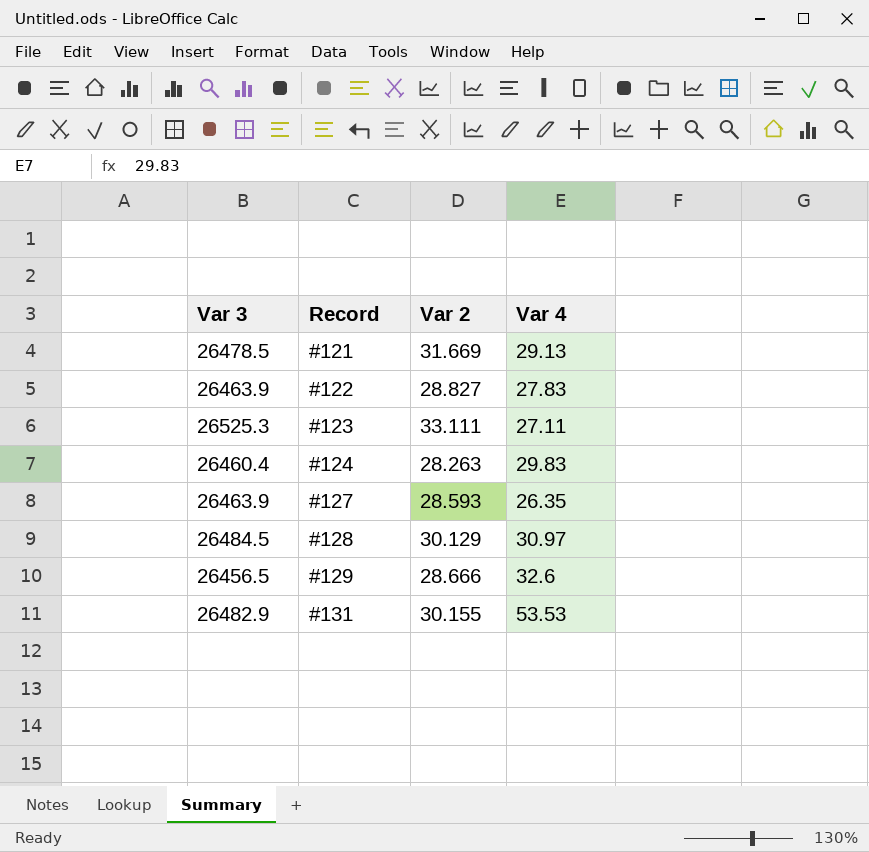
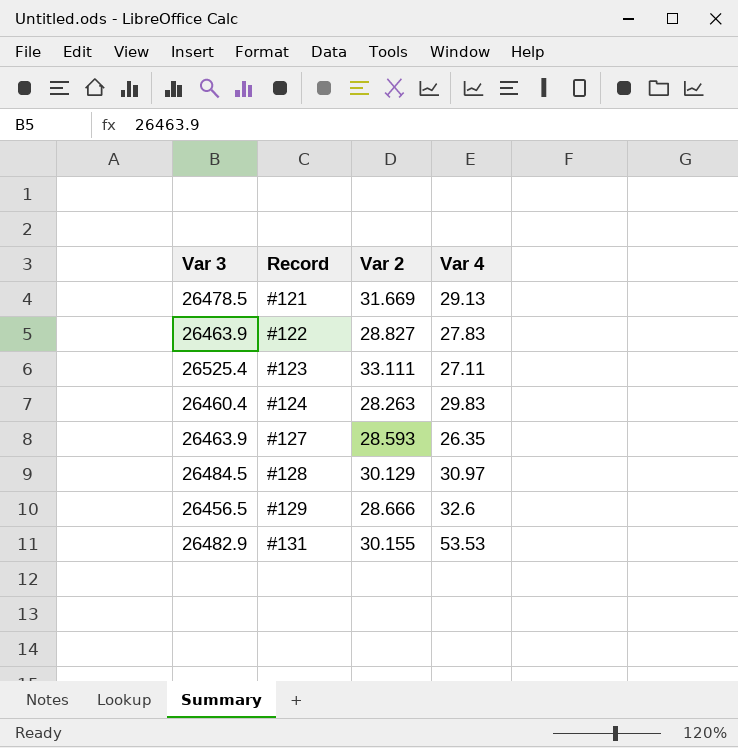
#123 | Var 3: 26525.3 -> 26525.4

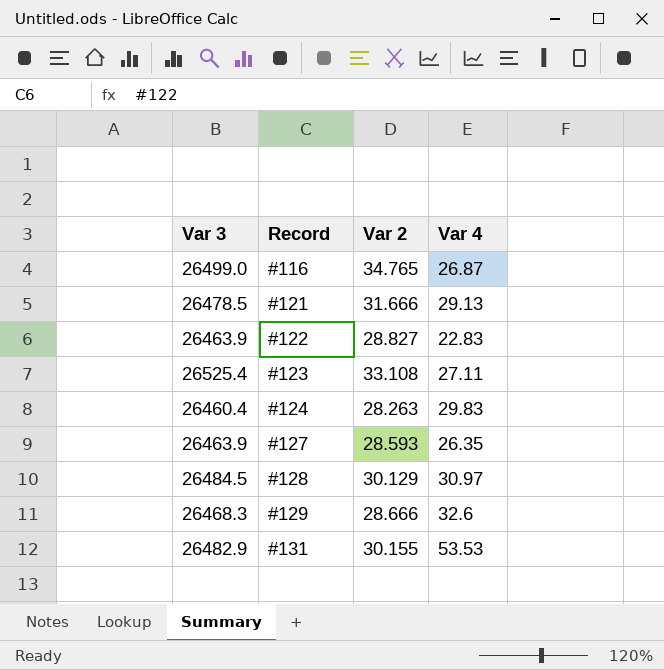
row #116: none -> 26499.0 | 34.765 | 26.87
#121 | Var 2: 31.669 -> 31.666
#122 | Var 4: 27.83 -> 22.83
#123 | Var 2: 33.111 -> 33.108
#129 | Var 3: 26456.5 -> 26468.3

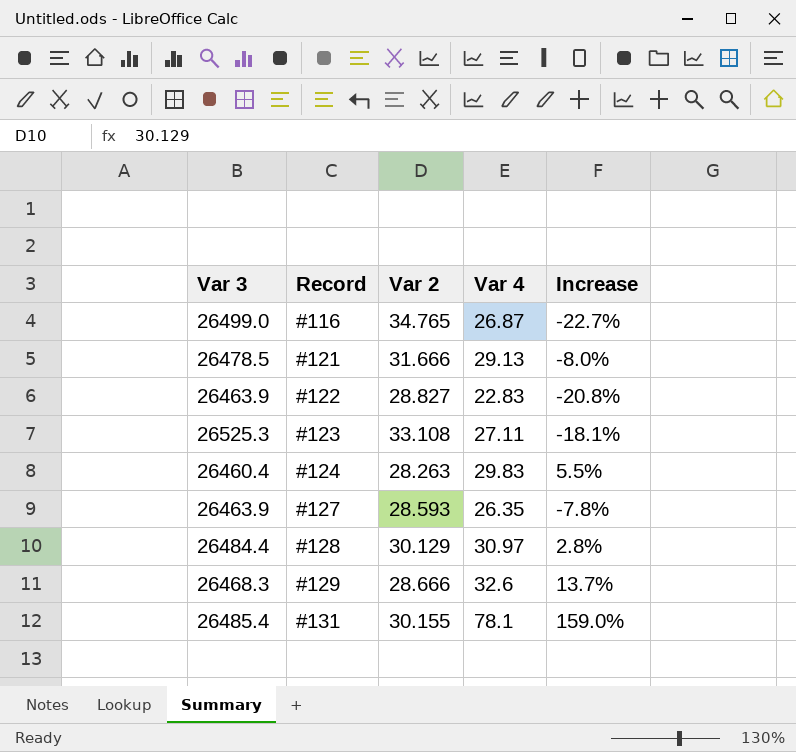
column Increase | formula: none -> ([Var 4] - [Var 2]) / [Var 2]
#123 | Var 3: 26525.4 -> 26525.3
#128 | Var 3: 26484.5 -> 26484.4
#131 | Var 3: 26482.9 -> 26485.4
#131 | Var 4: 53.53 -> 78.1

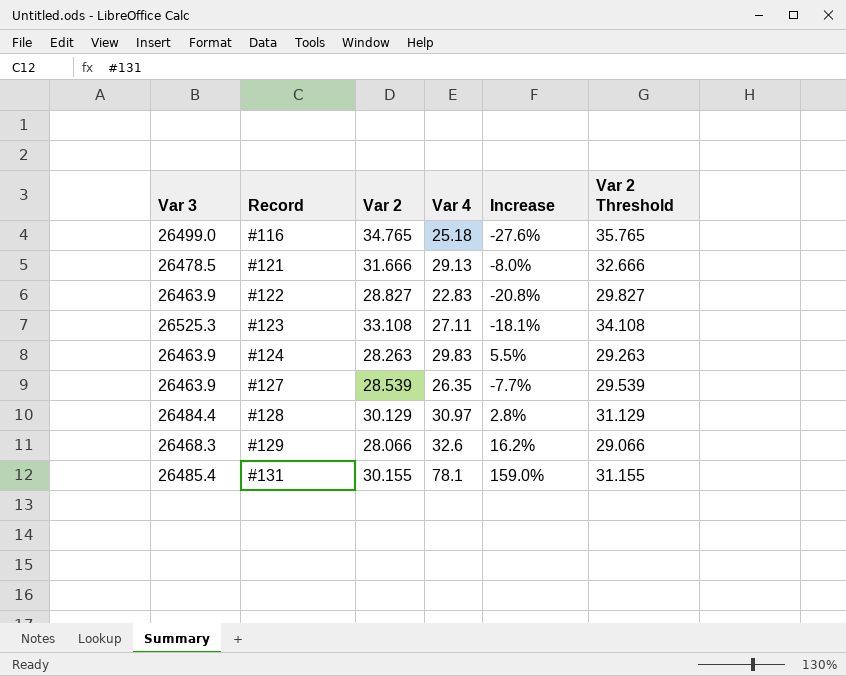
column Var 2 Threshold | formula: none -> [Var 2] + 1
#116 | Var 4: 26.87 -> 25.18
#116 | Increase: -22.7% -> -27.6%
#124 | Var 3: 26460.4 -> 26463.9
#127 | Var 2: 28.593 -> 28.539
#127 | Increase: -7.8% -> -7.7%
#129 | Var 2: 28.666 -> 28.066
#129 | Increase: 13.7% -> 16.2%

